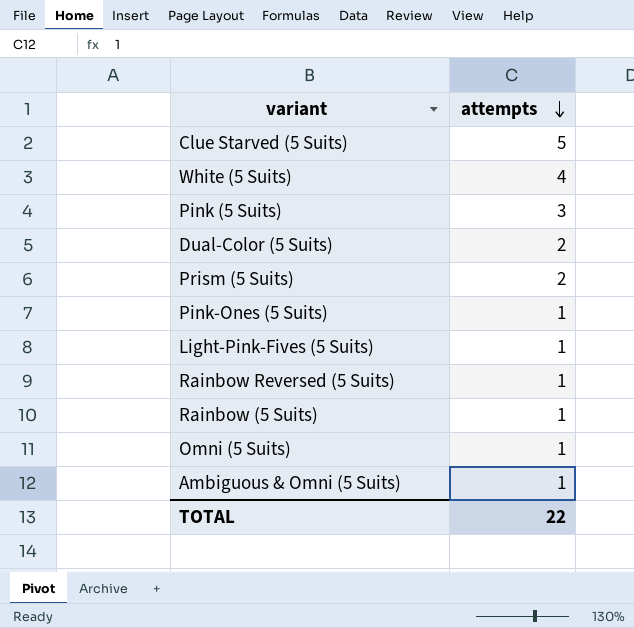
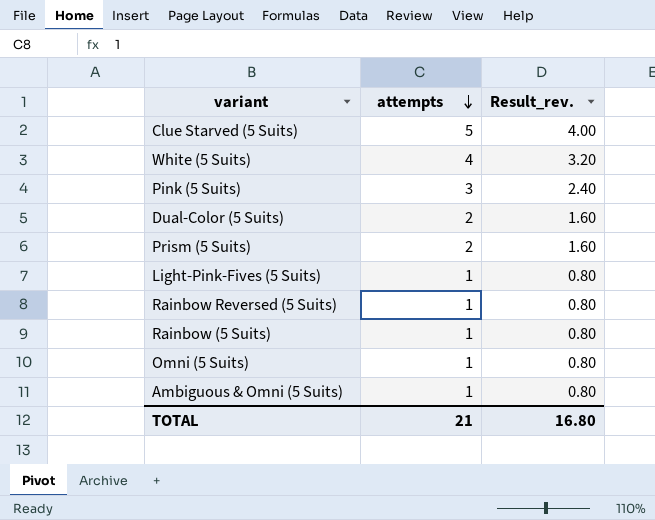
column Result_rev. | formula: none -> [attempts] * 0.8
row Pink-Ones (5 Suits): 1 -> none
TOTAL | attempts: 22 -> 21

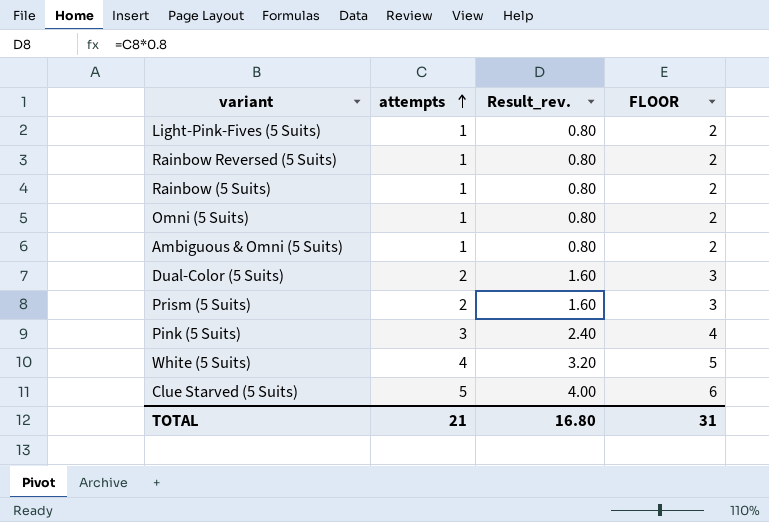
row order: attempts descending -> attempts ascending
column FLOOR | formula: none -> [attempts] + 1

